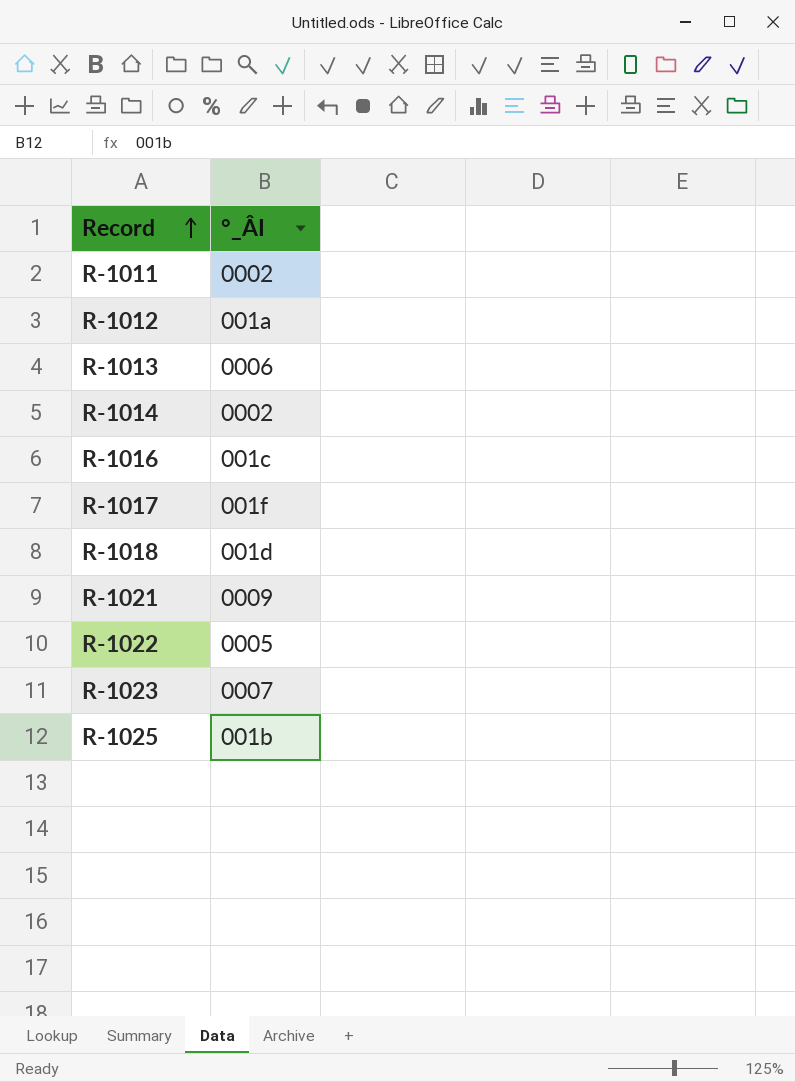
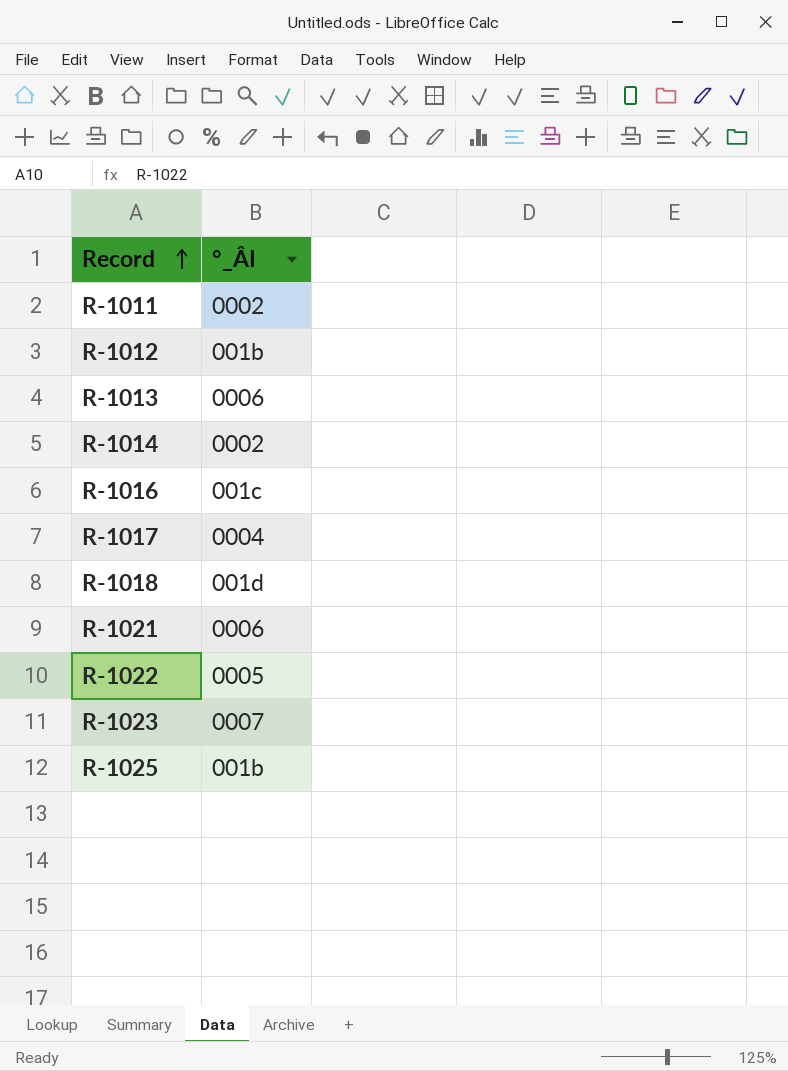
R-1012 | °_ÂI: 001a -> 001b
R-1017 | °_ÂI: 001f -> 0004
R-1021 | °_ÂI: 0009 -> 0006

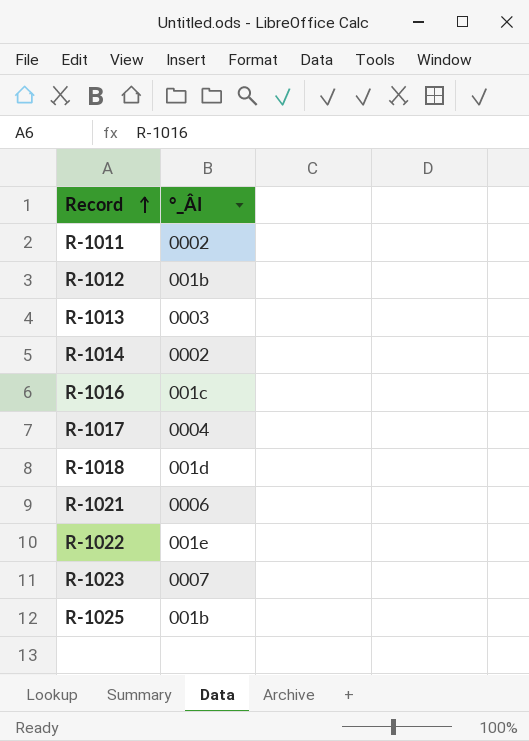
R-1013 | °_ÂI: 0006 -> 0003
R-1022 | °_ÂI: 0005 -> 001e

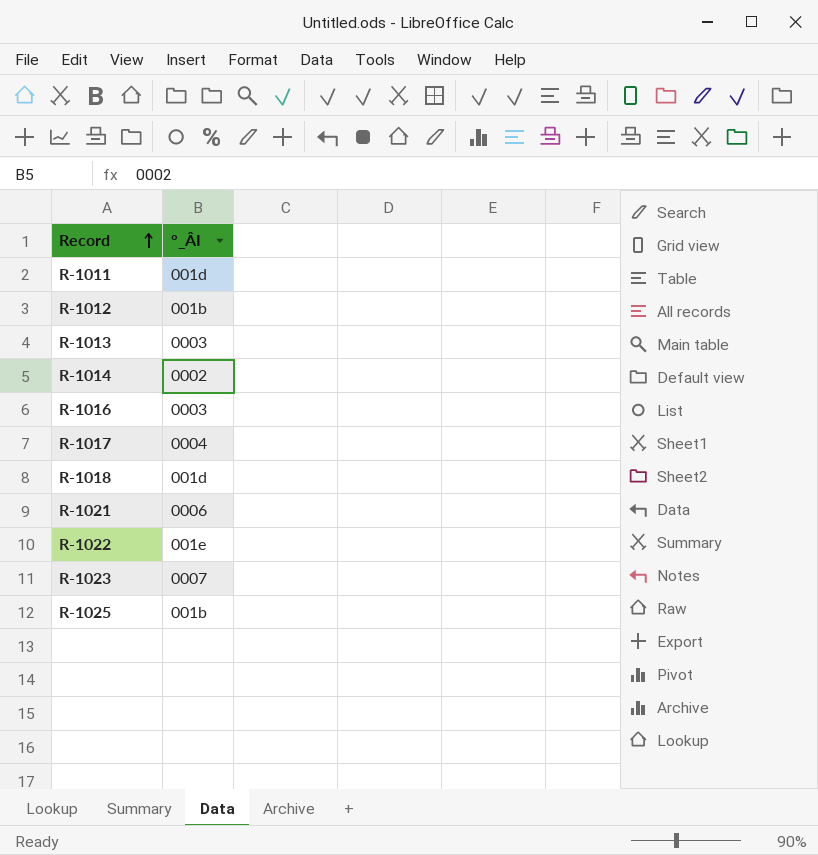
R-1011 | °_ÂI: 0002 -> 001d
R-1016 | °_ÂI: 001c -> 0003

